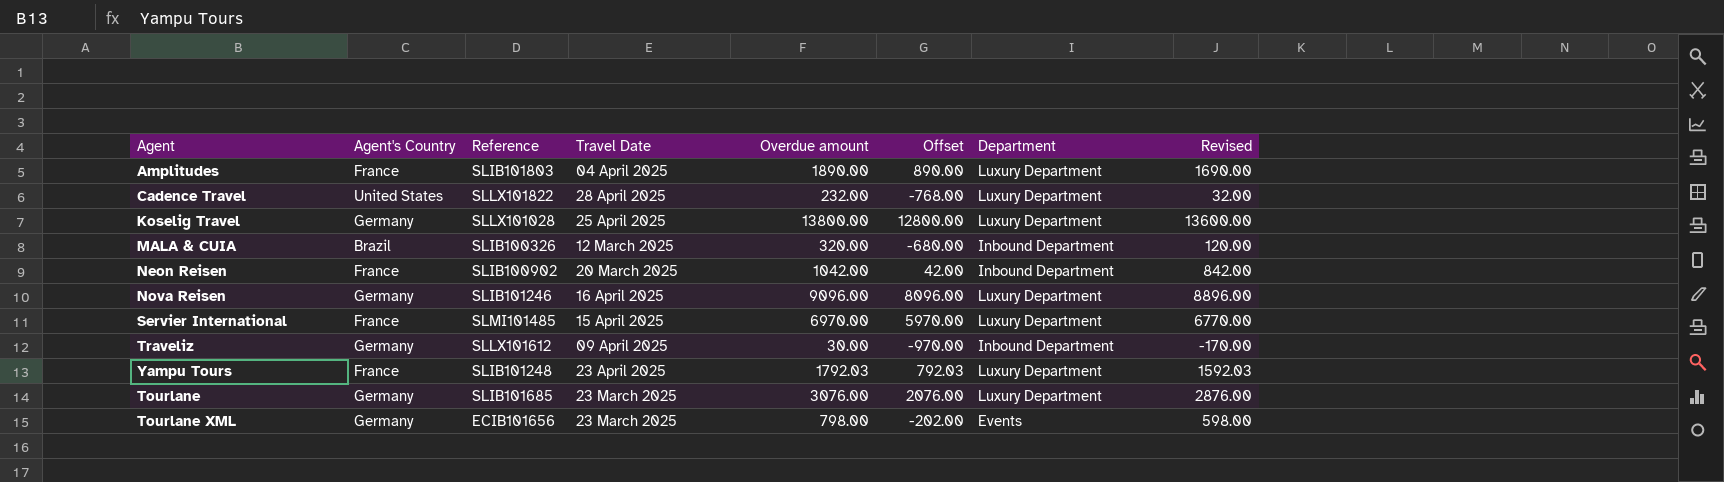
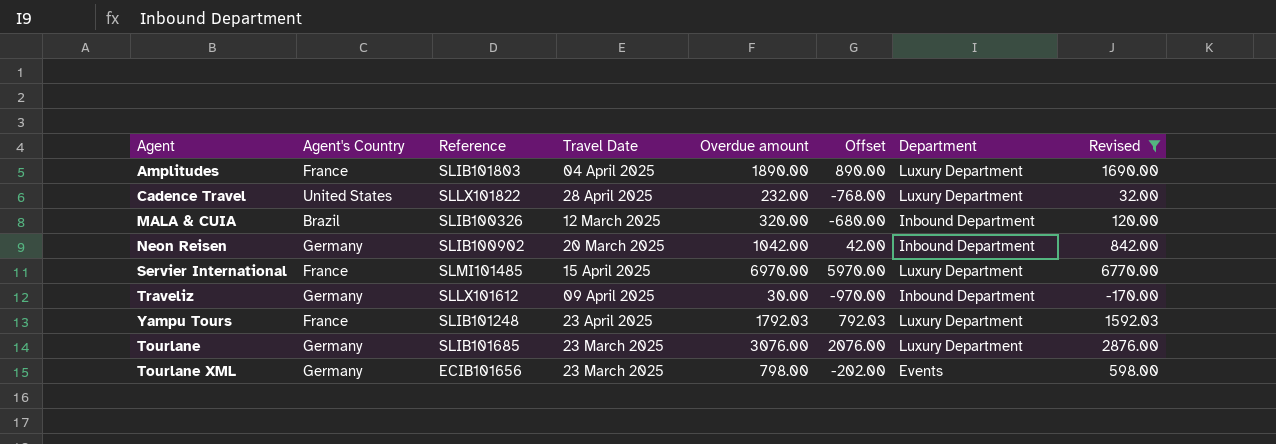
filter: none -> Revised <= 6770.00
Neon Reisen | Agent's Country: France -> Germany

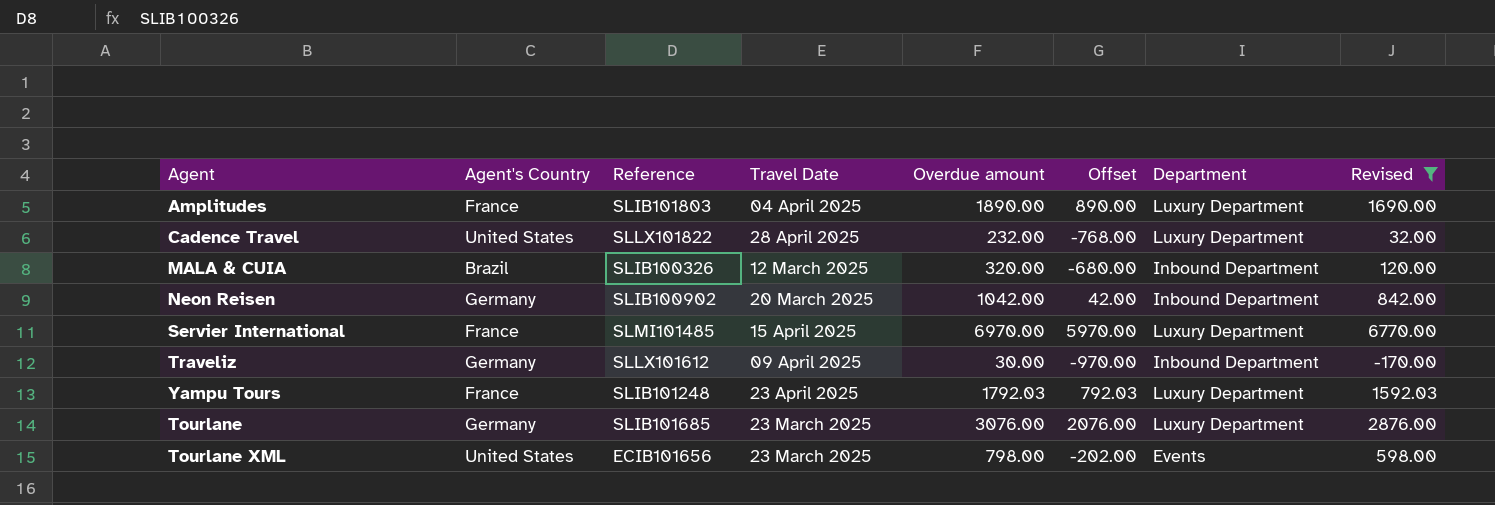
Tourlane XML | Agent's Country: Germany -> United States

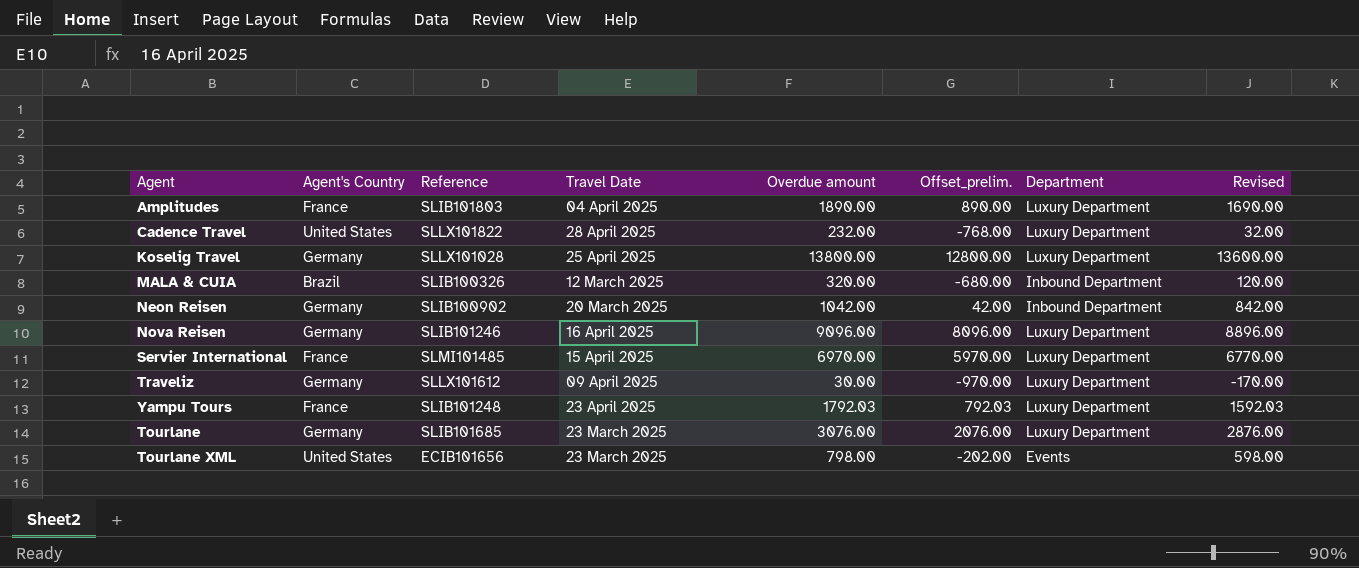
filter: Revised <= 6770.00 -> none
column name: Offset -> Offset_prelim.
Traveliz | Department: Inbound Department -> Luxury Department

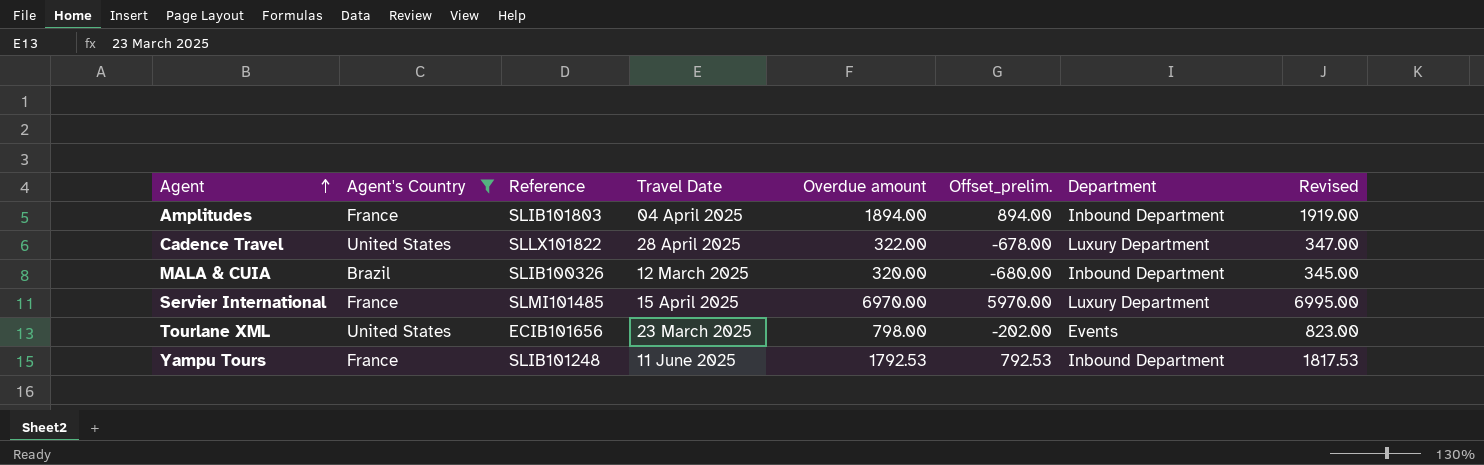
filter: none -> Agent's Country != Germany
row order: none -> Agent ascending
column Revised | formula: [Overdue amount] - 200 -> [Overdue amount] + 25
Amplitudes | Overdue amount: 1890.00 -> 1894.00
Amplitudes | Offset_prelim.: 890.00 -> 894.00
Amplitudes | Department: Luxury Department -> Inbound Department
Cadence Travel | Overdue amount: 232.00 -> 322.00
Cadence Travel | Offset_prelim.: -768.00 -> -678.00
Yampu Tours | Travel Date: 23 April 2025 -> 11 June 2025
Yampu Tours | Overdue amount: 1792.03 -> 1792.53
Yampu Tours | Offset_prelim.: 792.03 -> 792.53
Yampu Tours | Department: Luxury Department -> Inbound Department

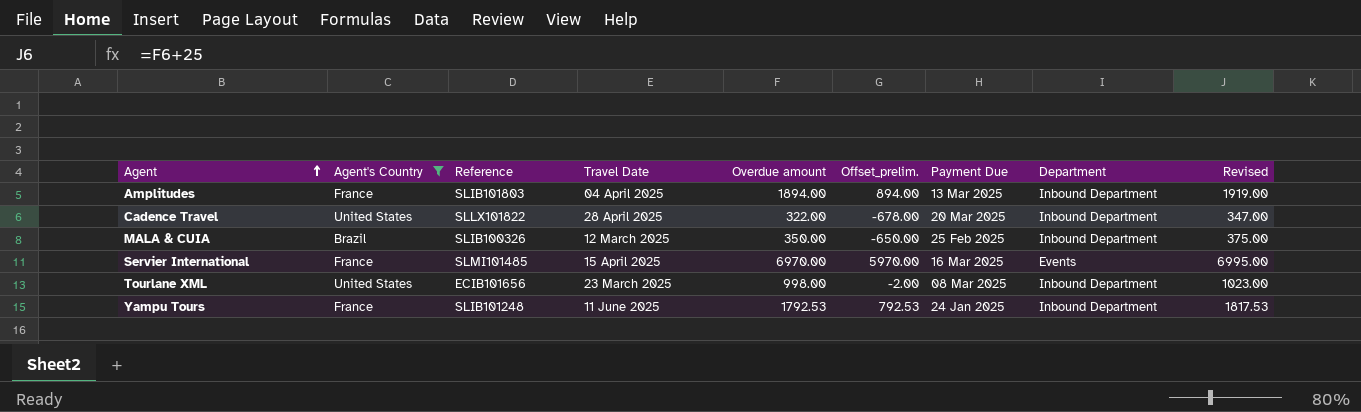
column Payment Due | position: none -> 7
Cadence Travel | Department: Luxury Department -> Inbound Department
MALA & CUIA | Overdue amount: 320.00 -> 350.00
MALA & CUIA | Offset_prelim.: -680.00 -> -650.00
MALA & CUIA | Revised: 345.00 -> 375.00
Servier International | Department: Luxury Department -> Events
Tourlane XML | Overdue amount: 798.00 -> 998.00
Tourlane XML | Offset_prelim.: -202.00 -> -2.00
Tourlane XML | Department: Events -> Inbound Department
Tourlane XML | Revised: 823.00 -> 1023.00

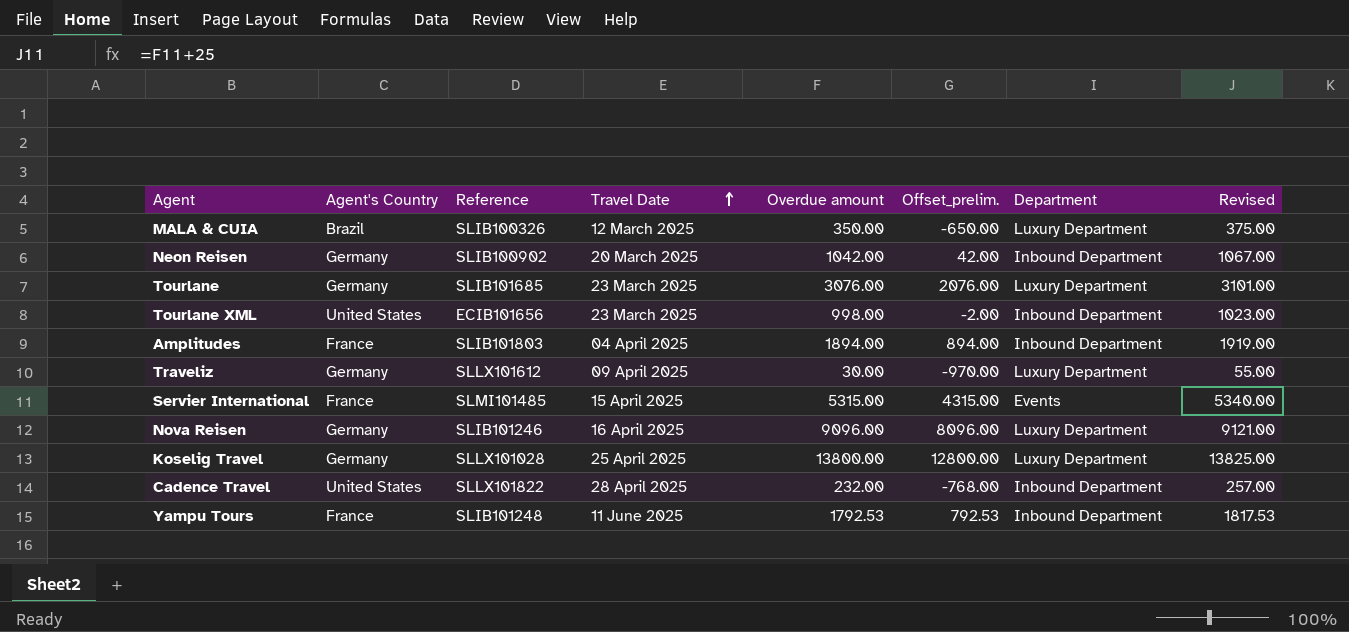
filter: Agent's Country != Germany -> none
row order: Agent ascending -> Travel Date ascending
column Payment Due | position: 7 -> none
MALA & CUIA | Department: Inbound Department -> Luxury Department
Servier International | Overdue amount: 6970.00 -> 5315.00
Servier International | Offset_prelim.: 5970.00 -> 4315.00
Servier International | Revised: 6995.00 -> 5340.00
Cadence Travel | Overdue amount: 322.00 -> 232.00
Cadence Travel | Offset_prelim.: -678.00 -> -768.00
Cadence Travel | Revised: 347.00 -> 257.00

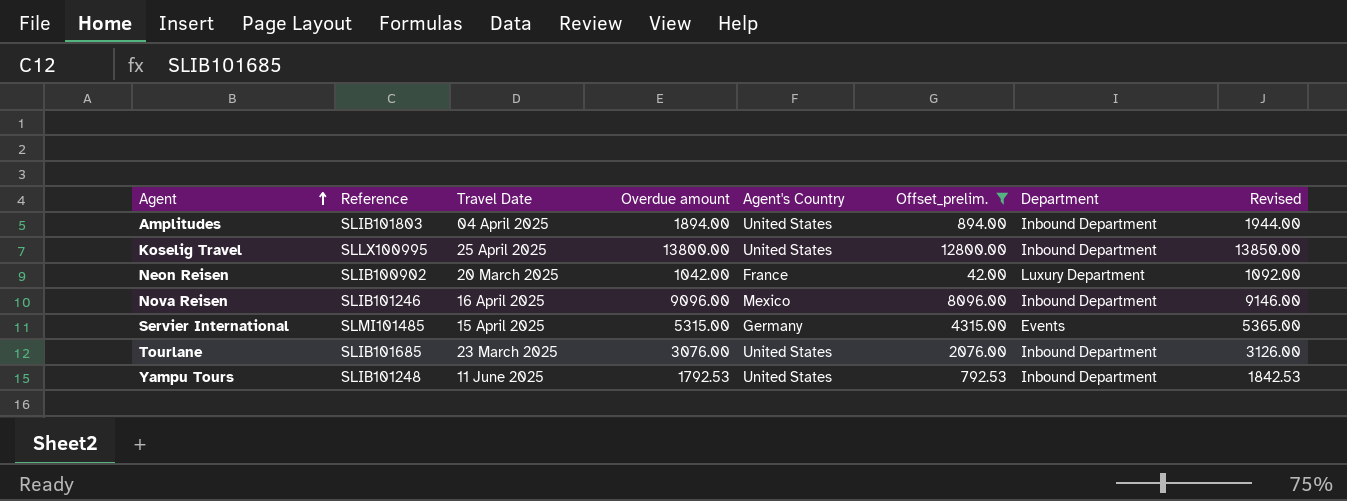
filter: none -> Offset_prelim. >= 42.00
row order: Travel Date ascending -> Agent ascending
column Agent's Country | position: 2 -> 5
column Revised | formula: [Overdue amount] + 25 -> [Overdue amount] + 50
Amplitudes | Agent's Country: France -> United States
Koselig Travel | Reference: SLLX101028 -> SLLX100995
Koselig Travel | Agent's Country: Germany -> United States
Koselig Travel | Department: Luxury Department -> Inbound Department
Neon Reisen | Agent's Country: Germany -> France
Neon Reisen | Department: Inbound Department -> Luxury Department
Nova Reisen | Agent's Country: Germany -> Mexico
Nova Reisen | Department: Luxury Department -> Inbound Department
Servier International | Agent's Country: France -> Germany
Tourlane | Agent's Country: Germany -> United States
Tourlane | Department: Luxury Department -> Inbound Department
Yampu Tours | Agent's Country: France -> United States

